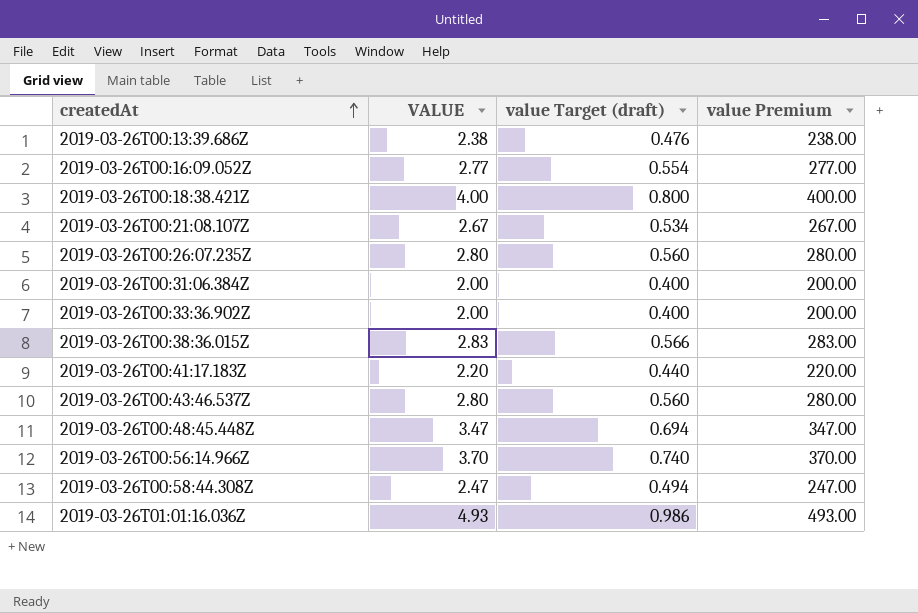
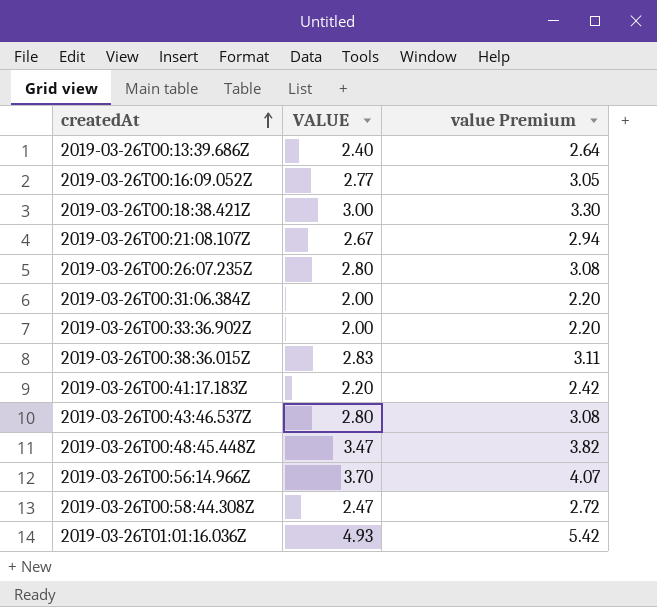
column value Target (draft) | formula: [VALUE] * 0.2 -> none
column value Premium | formula: [VALUE] * 100 -> [VALUE] * 1.1
2019-03-26T00:13:39.686Z | VALUE: 2.38 -> 2.40
2019-03-26T00:18:38.421Z | VALUE: 4.00 -> 3.00

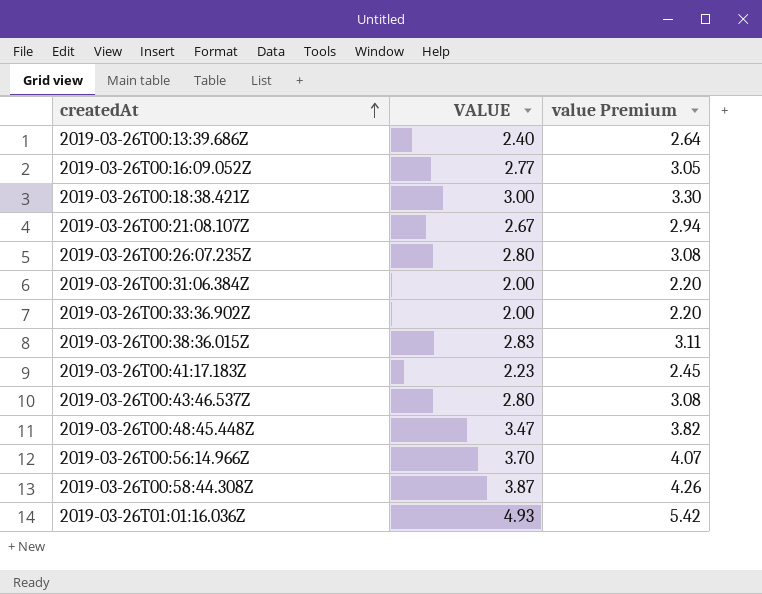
2019-03-26T00:41:17.183Z | VALUE: 2.20 -> 2.23
2019-03-26T00:41:17.183Z | value Premium: 2.42 -> 2.45
2019-03-26T00:58:44.308Z | VALUE: 2.47 -> 3.87
2019-03-26T00:58:44.308Z | value Premium: 2.72 -> 4.26

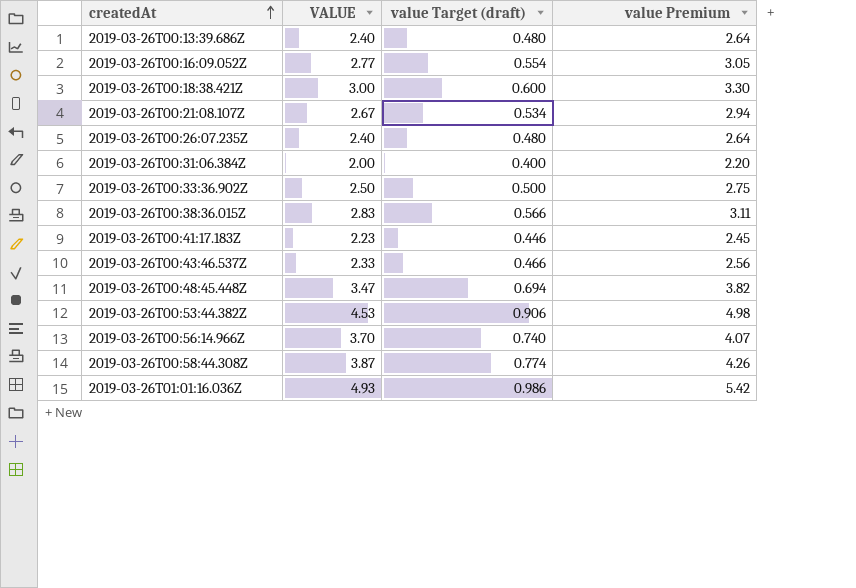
column value Target (draft) | formula: none -> [VALUE] * 0.2
2019-03-26T00:26:07.235Z | VALUE: 2.80 -> 2.40
2019-03-26T00:26:07.235Z | value Premium: 3.08 -> 2.64
2019-03-26T00:33:36.902Z | VALUE: 2.00 -> 2.50
2019-03-26T00:33:36.902Z | value Premium: 2.20 -> 2.75
2019-03-26T00:43:46.537Z | VALUE: 2.80 -> 2.33
2019-03-26T00:43:46.537Z | value Premium: 3.08 -> 2.56
row 2019-03-26T00:53:44.382Z: none -> 4.53 | 0.906 | 4.98

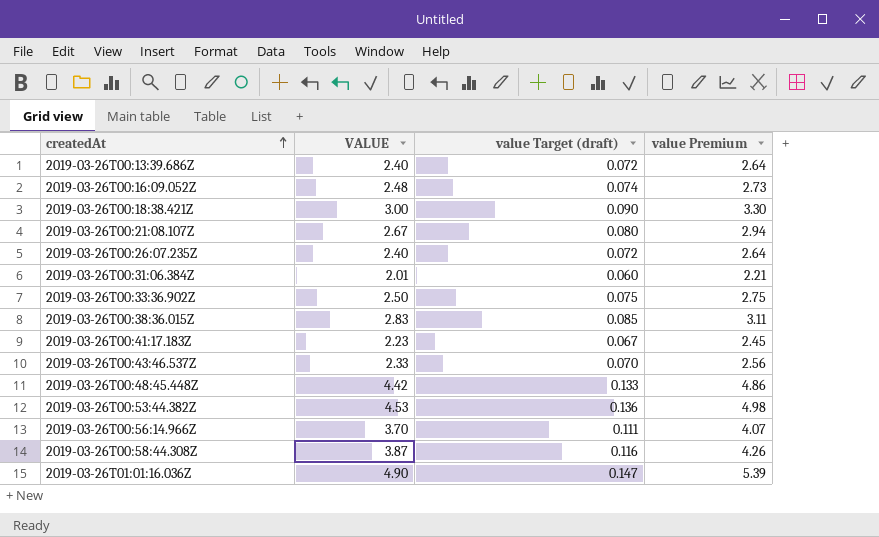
column value Target (draft) | formula: [VALUE] * 0.2 -> [VALUE] * 0.03
2019-03-26T00:16:09.052Z | VALUE: 2.77 -> 2.48
2019-03-26T00:16:09.052Z | value Premium: 3.05 -> 2.73
2019-03-26T00:31:06.384Z | VALUE: 2.00 -> 2.01
2019-03-26T00:31:06.384Z | value Premium: 2.20 -> 2.21
2019-03-26T00:48:45.448Z | VALUE: 3.47 -> 4.42
2019-03-26T00:48:45.448Z | value Premium: 3.82 -> 4.86
2019-03-26T01:01:16.036Z | VALUE: 4.93 -> 4.90
2019-03-26T01:01:16.036Z | value Premium: 5.42 -> 5.39

